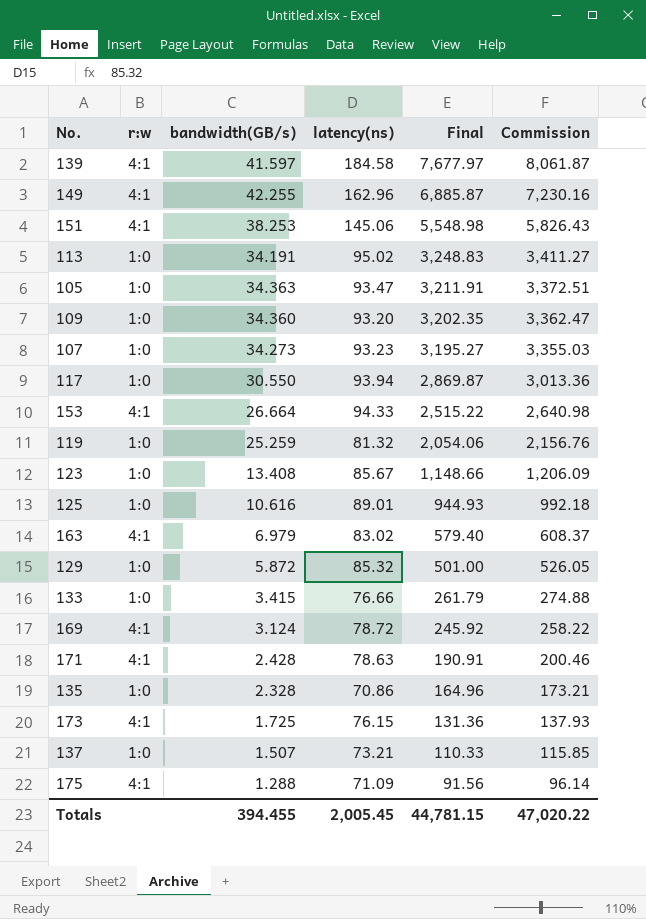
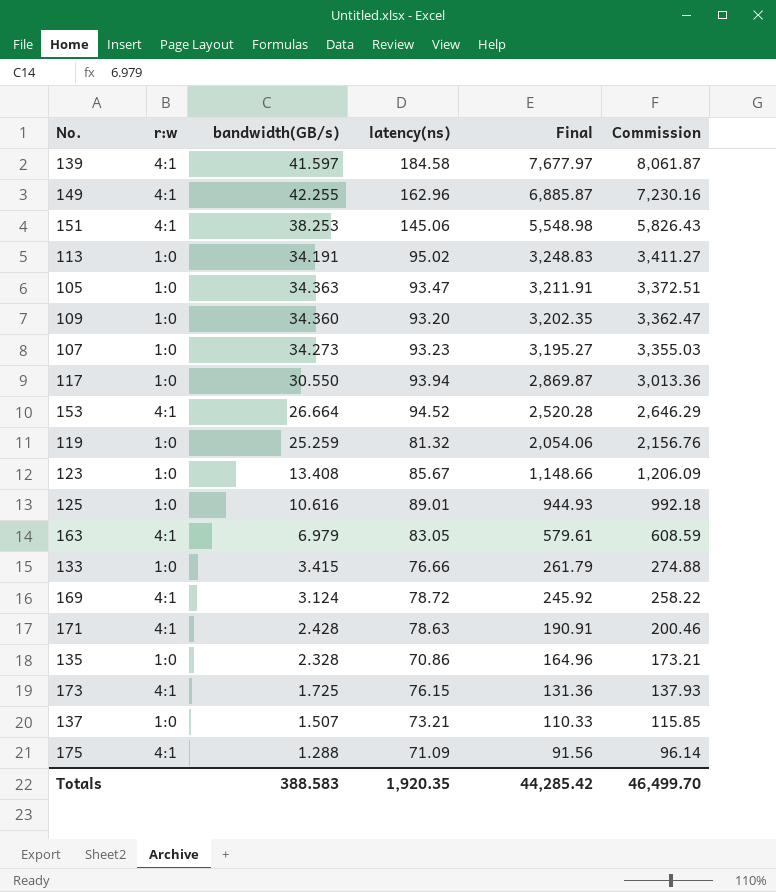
row 129: 1:0 | 5.872 | 85.32 | 501.00 | 526.05 -> none
153 | latency(ns): 94.33 -> 94.52
153 | Final: 2,515.22 -> 2,520.28
153 | Commission: 2,640.98 -> 2,646.29
163 | latency(ns): 83.02 -> 83.05
163 | Final: 579.40 -> 579.61
163 | Commission: 608.37 -> 608.59
Totals | bandwidth(GB/s): 394.455 -> 388.583
Totals | latency(ns): 2,005.45 -> 1,920.35
Totals | Final: 44,781.15 -> 44,285.42
Totals | Commission: 47,020.22 -> 46,499.70

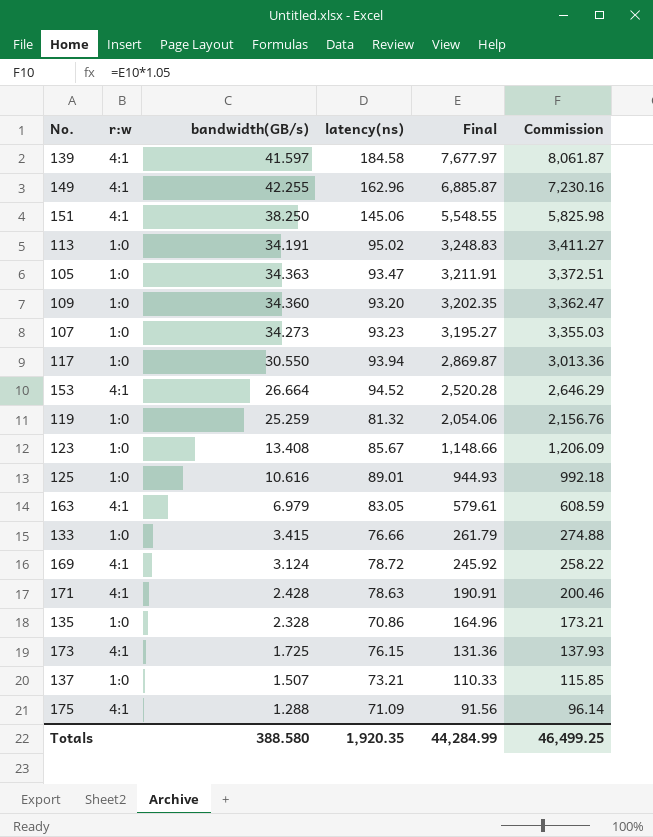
151 | bandwidth(GB/s): 38.253 -> 38.250
151 | Final: 5,548.98 -> 5,548.55
151 | Commission: 5,826.43 -> 5,825.98
Totals | bandwidth(GB/s): 388.583 -> 388.580
Totals | Final: 44,285.42 -> 44,284.99
Totals | Commission: 46,499.70 -> 46,499.25

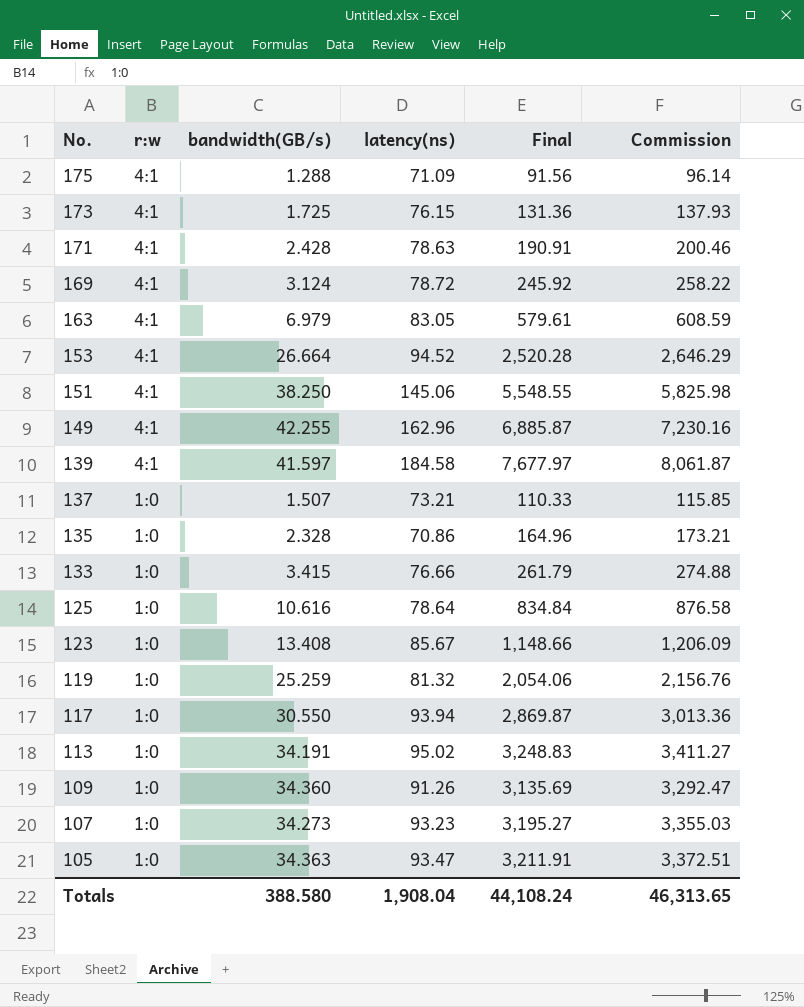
row order: Final descending -> No. descending
125 | latency(ns): 89.01 -> 78.64
125 | Final: 944.93 -> 834.84
125 | Commission: 992.18 -> 876.58
109 | latency(ns): 93.20 -> 91.26
109 | Final: 3,202.35 -> 3,135.69
109 | Commission: 3,362.47 -> 3,292.47
Totals | latency(ns): 1,920.35 -> 1,908.04
Totals | Final: 44,284.99 -> 44,108.24
Totals | Commission: 46,499.25 -> 46,313.65

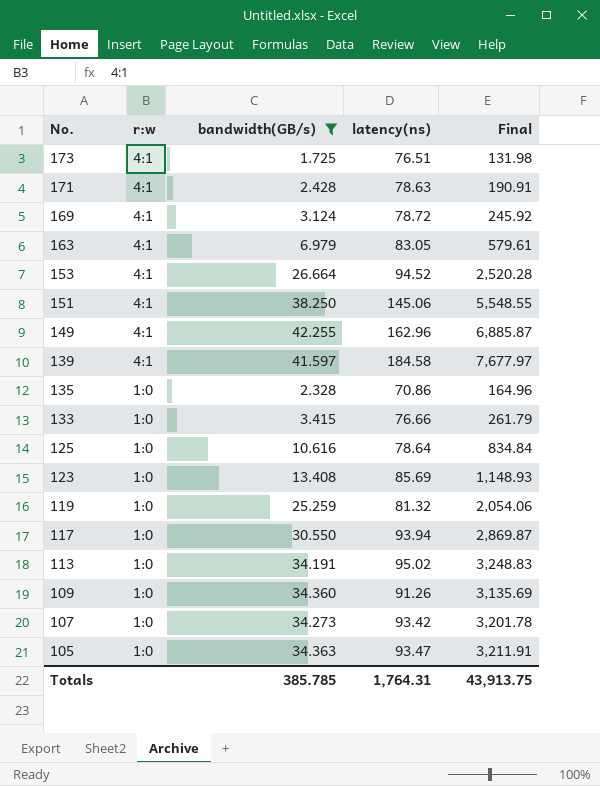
filter: none -> bandwidth(GB/s) >= 1.725
column Commission | formula: [Final] * 1.05 -> none
173 | latency(ns): 76.15 -> 76.51
173 | Final: 131.36 -> 131.98
123 | latency(ns): 85.67 -> 85.69
123 | Final: 1,148.66 -> 1,148.93
107 | latency(ns): 93.23 -> 93.42
107 | Final: 3,195.27 -> 3,201.78
Totals | bandwidth(GB/s): 388.580 -> 385.785
Totals | latency(ns): 1,908.04 -> 1,764.31
Totals | Final: 44,108.24 -> 43,913.75

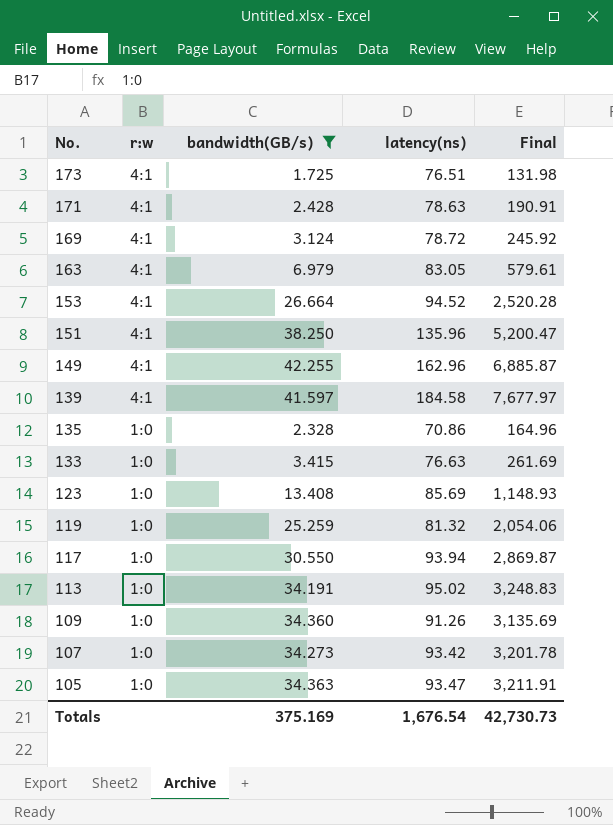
row 125: 1:0 | 10.616 | 78.64 | 834.84 -> none
151 | latency(ns): 145.06 -> 135.96
151 | Final: 5,548.55 -> 5,200.47
133 | latency(ns): 76.66 -> 76.63
133 | Final: 261.79 -> 261.69
Totals | bandwidth(GB/s): 385.785 -> 375.169
Totals | latency(ns): 1,764.31 -> 1,676.54
Totals | Final: 43,913.75 -> 42,730.73

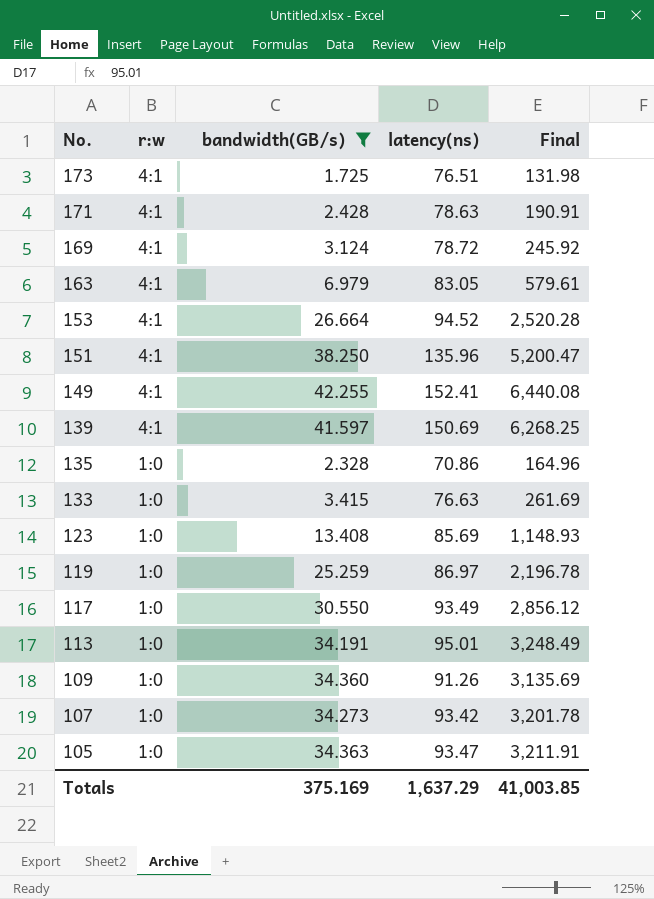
149 | latency(ns): 162.96 -> 152.41
149 | Final: 6,885.87 -> 6,440.08
139 | latency(ns): 184.58 -> 150.69
139 | Final: 7,677.97 -> 6,268.25
119 | latency(ns): 81.32 -> 86.97
119 | Final: 2,054.06 -> 2,196.78
117 | latency(ns): 93.94 -> 93.49
117 | Final: 2,869.87 -> 2,856.12
113 | latency(ns): 95.02 -> 95.01
113 | Final: 3,248.83 -> 3,248.49
Totals | latency(ns): 1,676.54 -> 1,637.29
Totals | Final: 42,730.73 -> 41,003.85

